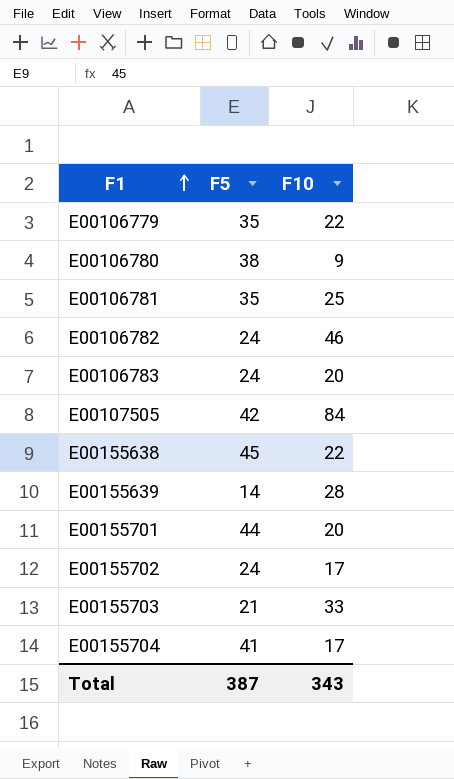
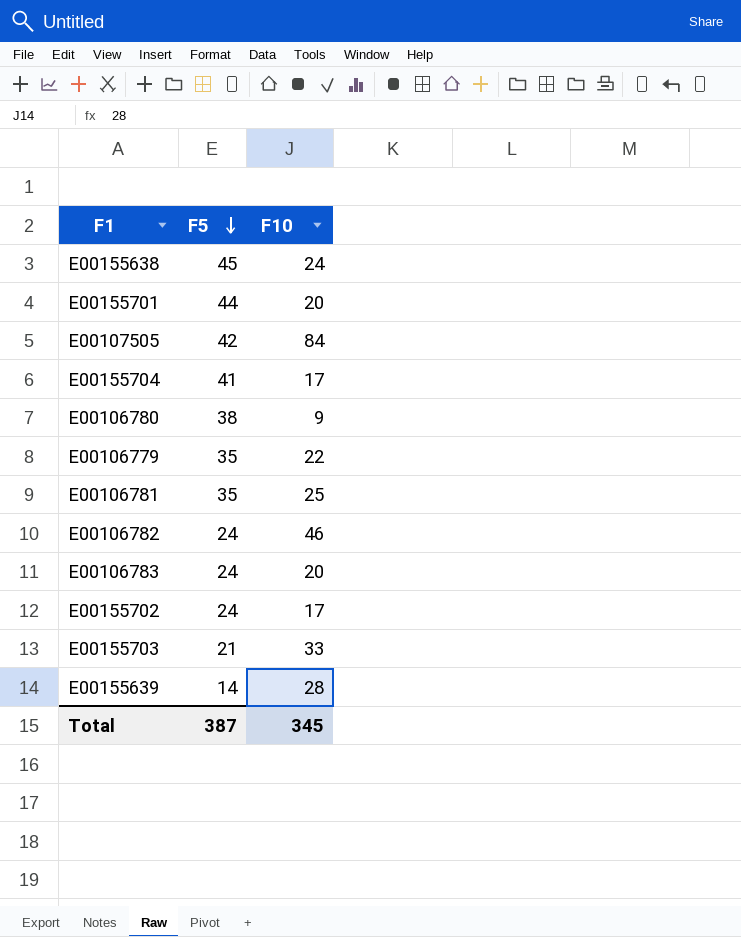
row order: F1 ascending -> F5 descending
E00155638 | F10: 22 -> 24
Total | F10: 343 -> 345

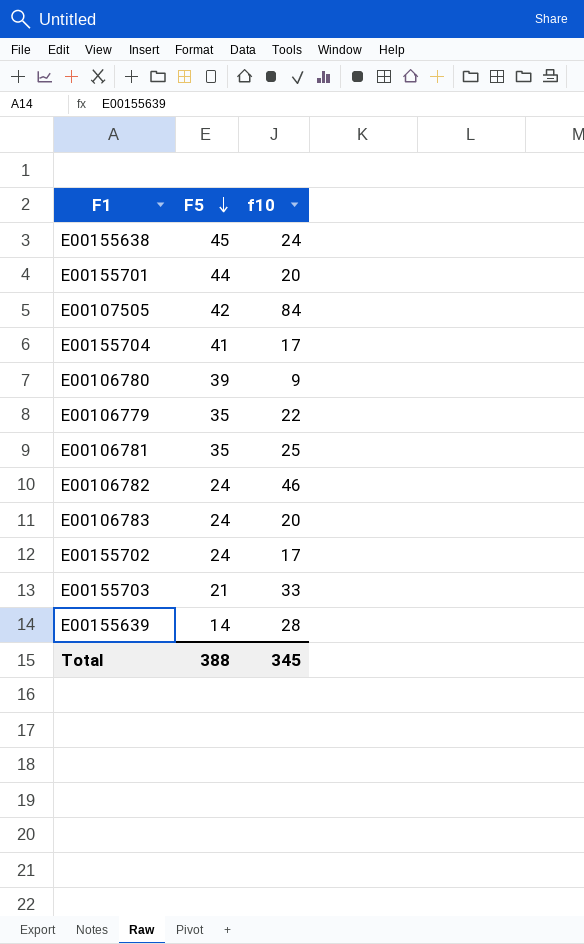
column name: F10 -> f10
E00106780 | F5: 38 -> 39
Total | F5: 387 -> 388

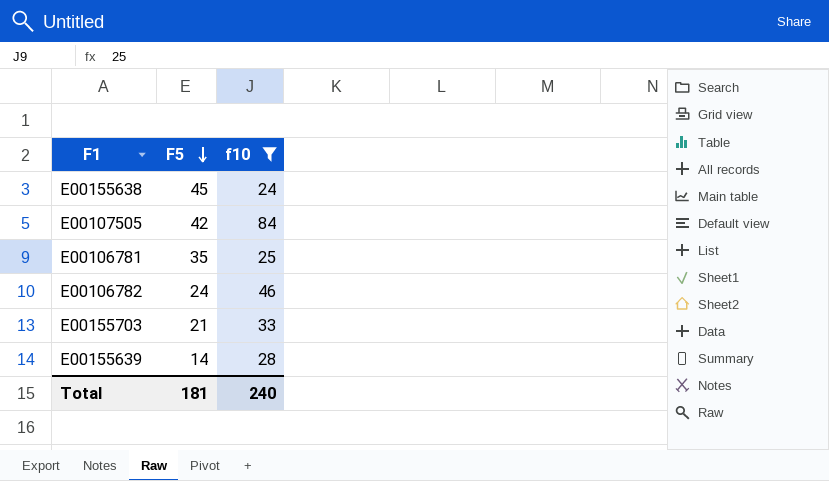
filter: none -> f10 >= 24
Total | F5: 388 -> 181
Total | f10: 345 -> 240

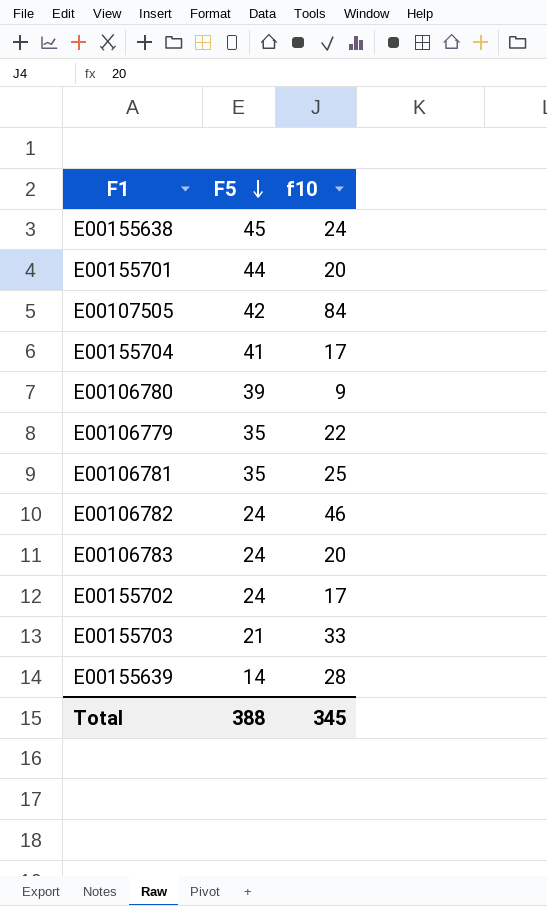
filter: f10 >= 24 -> none
Total | F5: 181 -> 388
Total | f10: 240 -> 345

